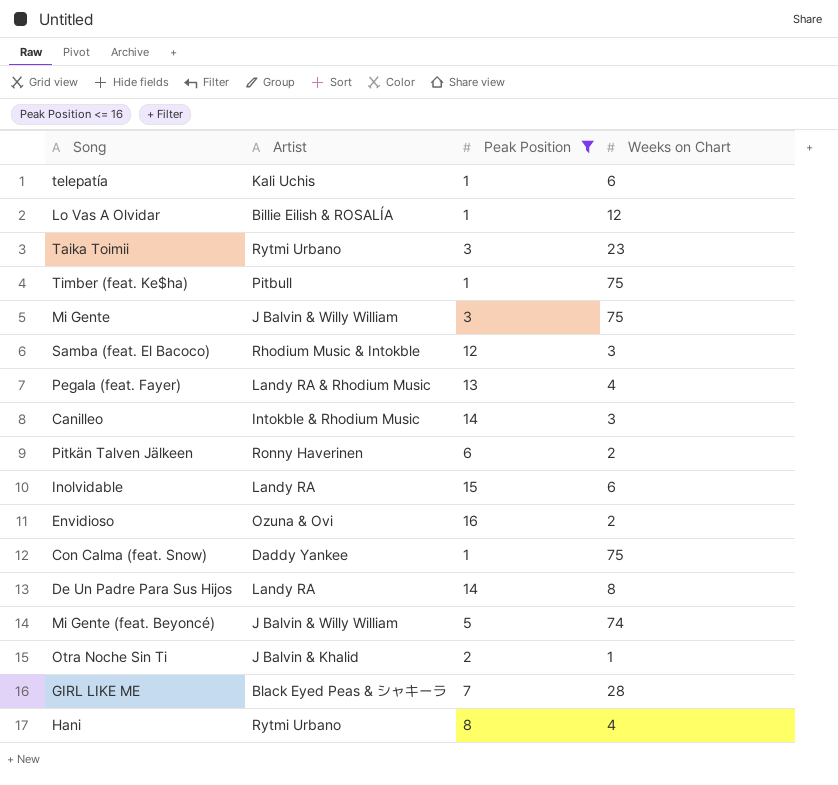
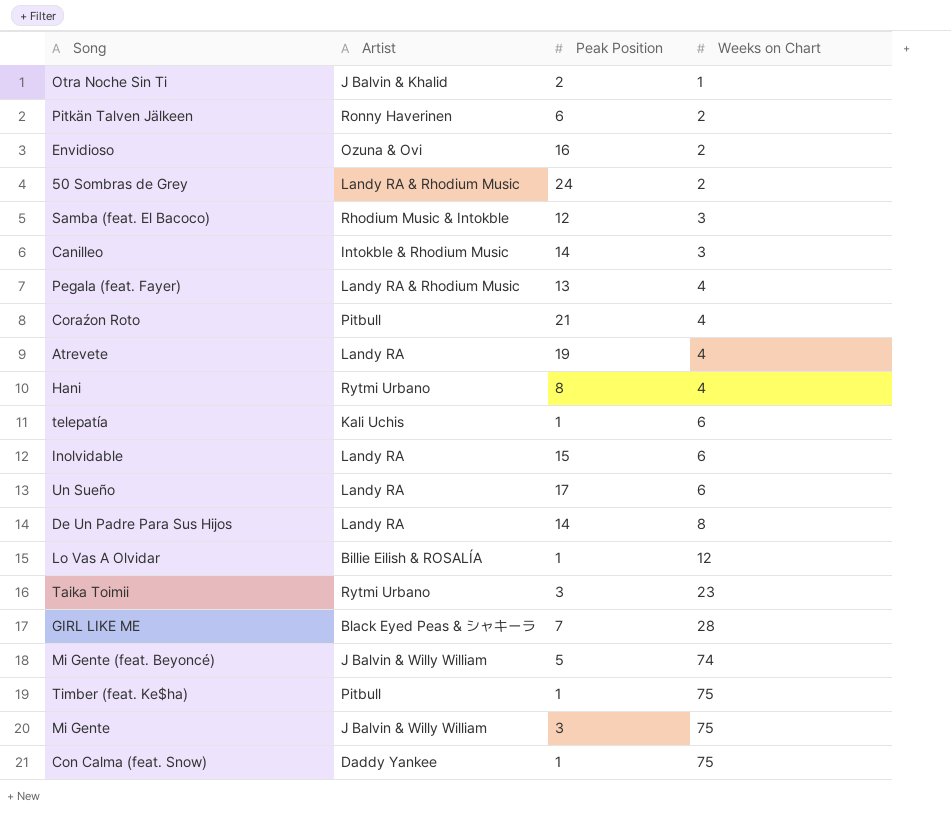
filter: Peak Position <= 16 -> none
row order: none -> Weeks on Chart ascending

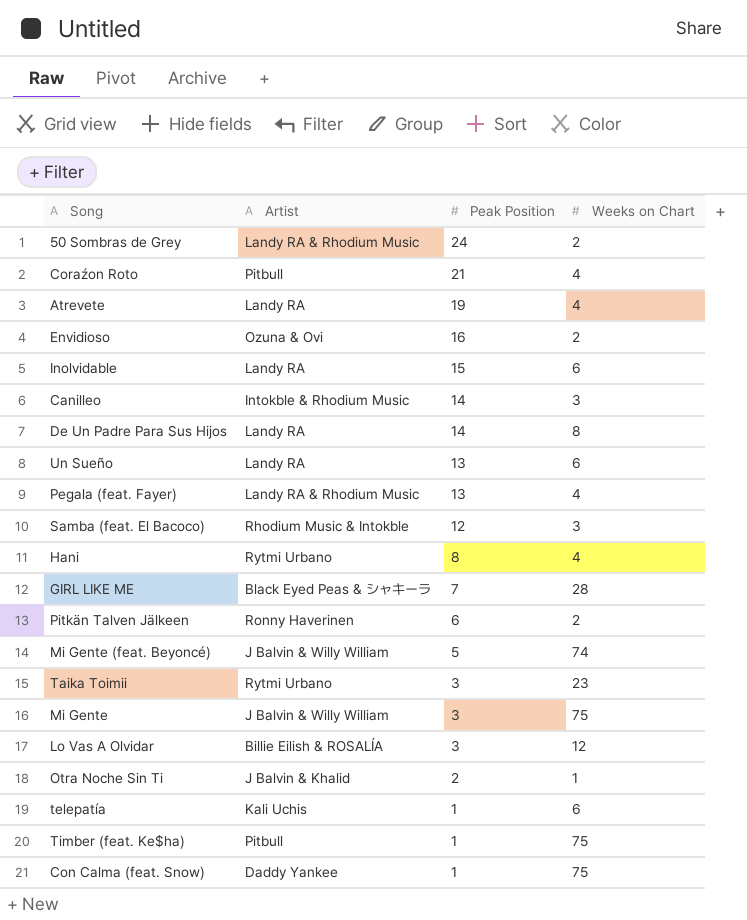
row order: Weeks on Chart ascending -> Peak Position descending
Un Sueño | Peak Position: 17 -> 13
Lo Vas A Olvidar | Peak Position: 1 -> 3

